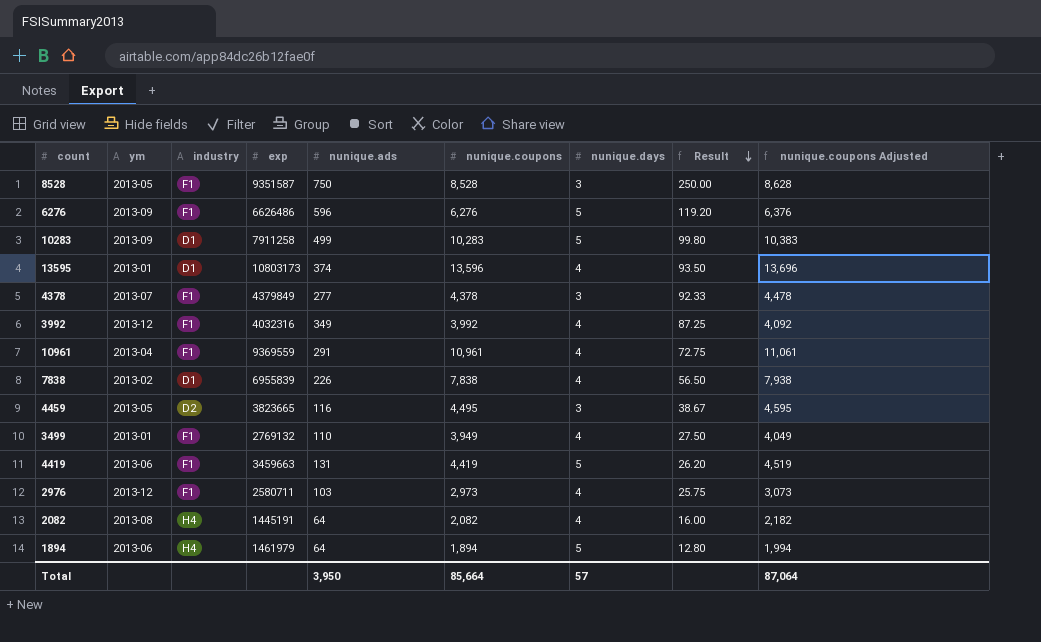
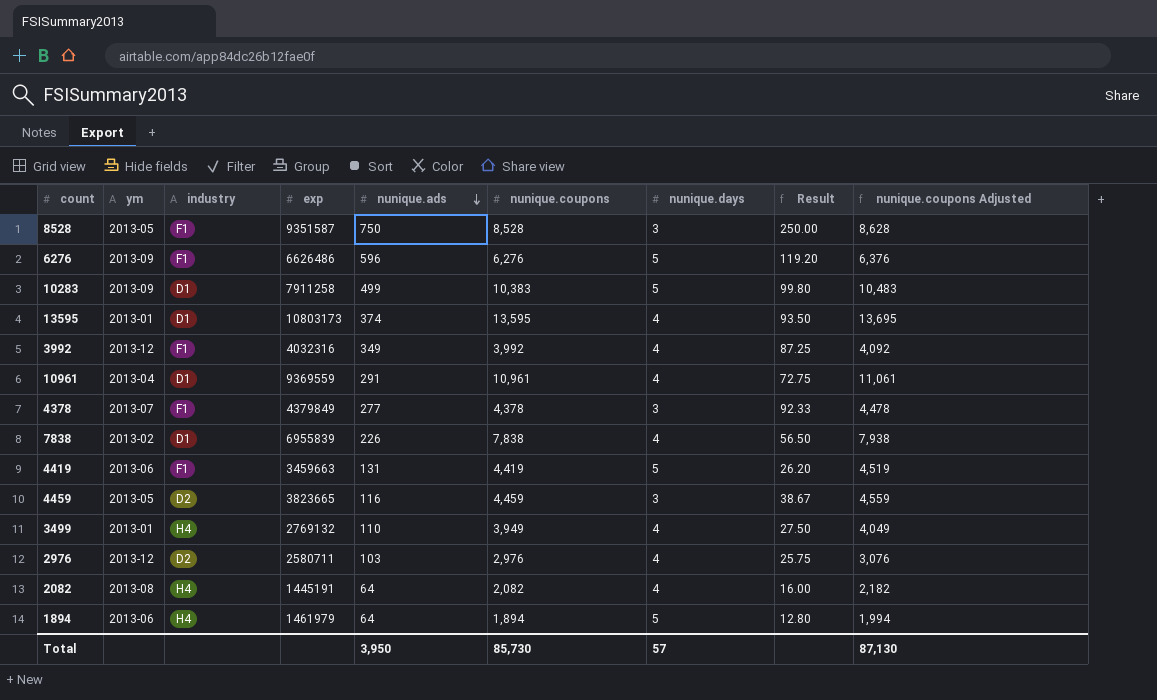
row order: Result descending -> nunique.ads descending
10283 | nunique.coupons: 10,283 -> 10,383
10283 | nunique.coupons Adjusted: 10,383 -> 10,483
13595 | nunique.coupons: 13,596 -> 13,595
13595 | nunique.coupons Adjusted: 13,696 -> 13,695
10961 | industry: F1 -> D1
4459 | nunique.coupons: 4,495 -> 4,459
4459 | nunique.coupons Adjusted: 4,595 -> 4,559
3499 | industry: F1 -> H4
2976 | industry: F1 -> D2
2976 | nunique.coupons: 2,973 -> 2,976
2976 | nunique.coupons Adjusted: 3,073 -> 3,076
Total | nunique.coupons: 85,664 -> 85,730
Total | nunique.coupons Adjusted: 87,064 -> 87,130

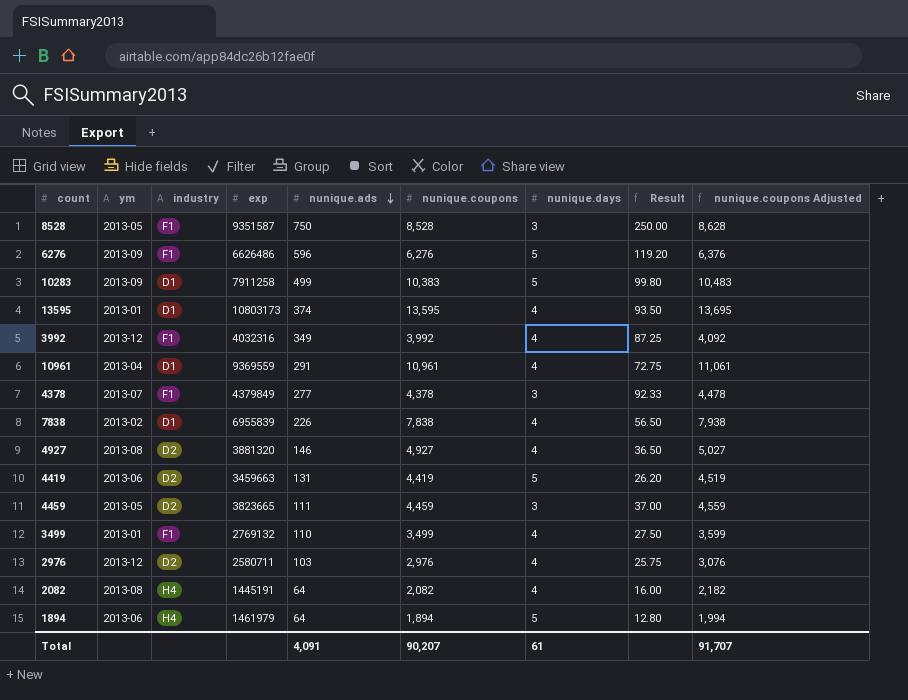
row 4927: none -> 2013-08 | D2 | 3881320 | 146 | 4,927 | 4 | 36.50 | 5,027
4419 | industry: F1 -> D2
4459 | nunique.ads: 116 -> 111
4459 | Result: 38.67 -> 37.00
3499 | industry: H4 -> F1
3499 | nunique.coupons: 3,949 -> 3,499
3499 | nunique.coupons Adjusted: 4,049 -> 3,599
Total | nunique.ads: 3,950 -> 4,091
Total | nunique.coupons: 85,730 -> 90,207
Total | nunique.days: 57 -> 61
Total | nunique.coupons Adjusted: 87,130 -> 91,707

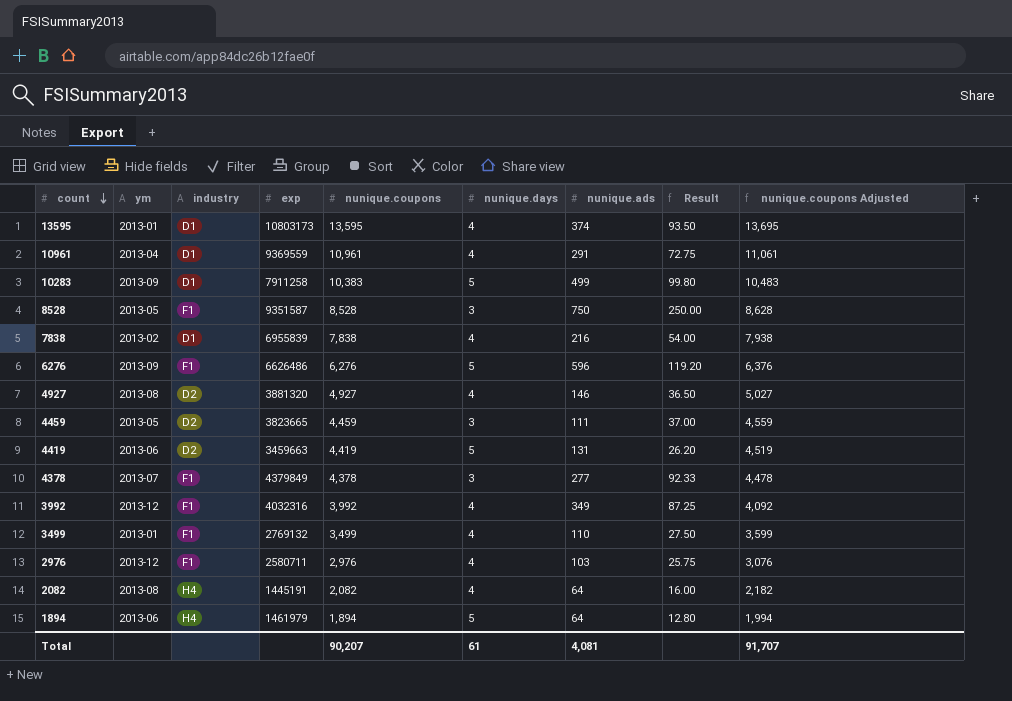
row order: nunique.ads descending -> count descending
column nunique.ads | position: 5 -> 7
7838 | nunique.ads: 226 -> 216
7838 | Result: 56.50 -> 54.00
2976 | industry: D2 -> F1
Total | nunique.ads: 4,091 -> 4,081

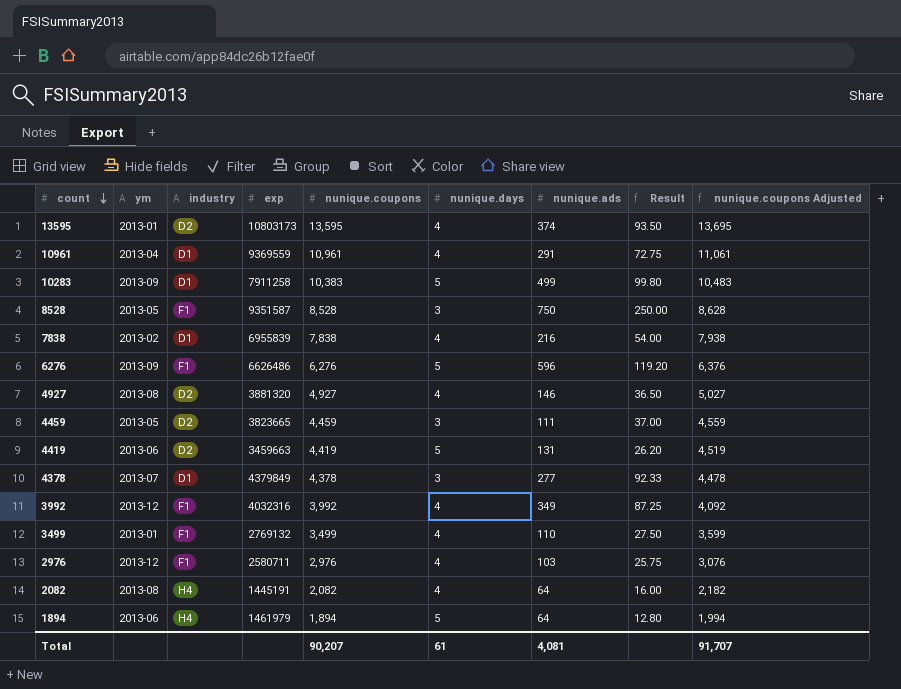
13595 | industry: D1 -> D2
4378 | industry: F1 -> D1

